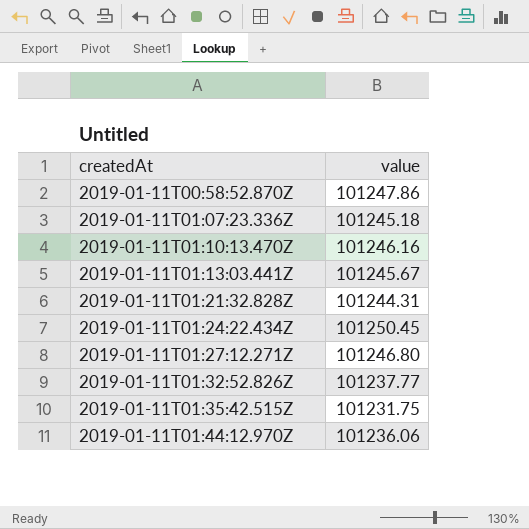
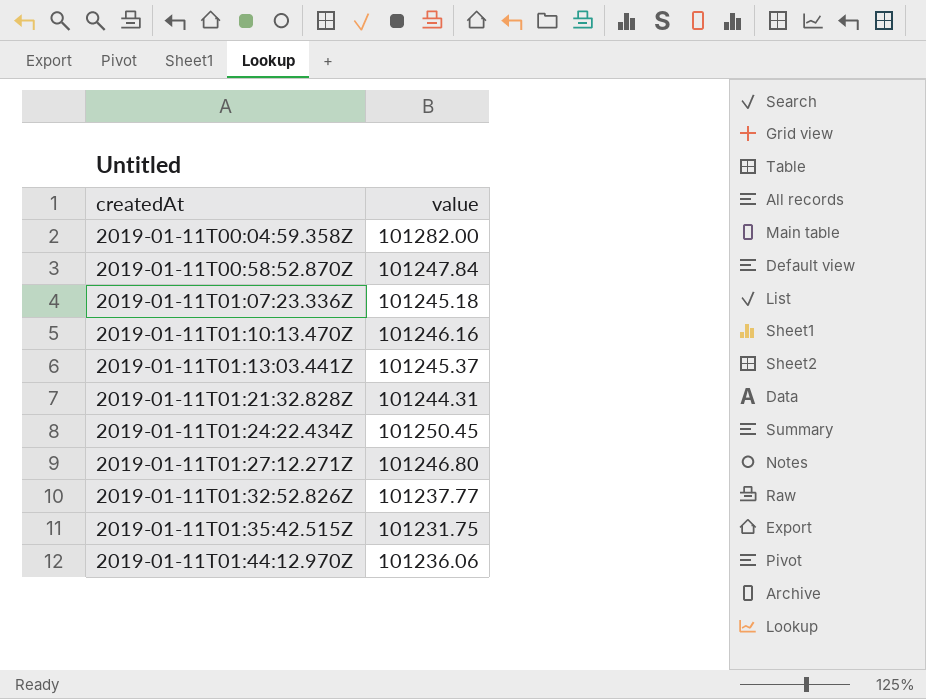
row 2019-01-11T00:04:59.358Z: none -> 101282.00
2019-01-11T00:58:52.870Z | value: 101247.86 -> 101247.84
2019-01-11T01:13:03.441Z | value: 101245.67 -> 101245.37

